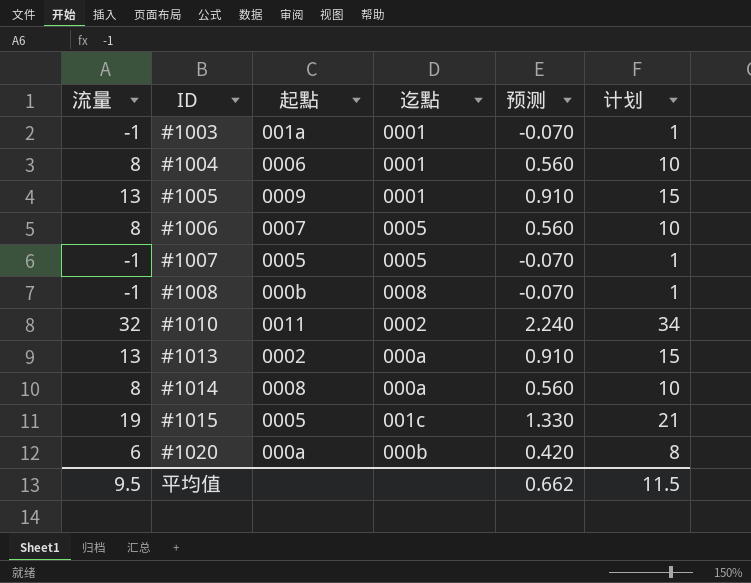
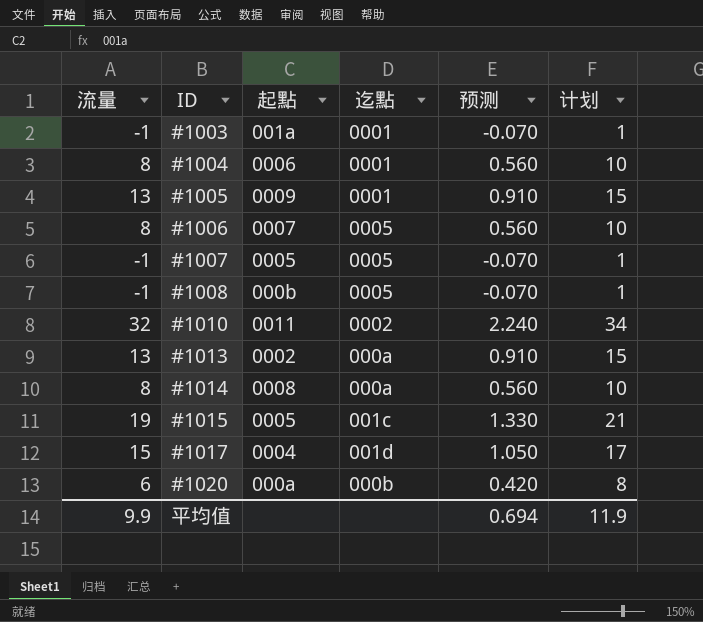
#1008 | 迄點: 0008 -> 0005
row #1017: none -> 15 | 0004 | 001d | 1.050 | 17
平均值 | 流量: 9.5 -> 9.9
平均值 | 预测: 0.662 -> 0.694
平均值 | 计划: 11.5 -> 11.9

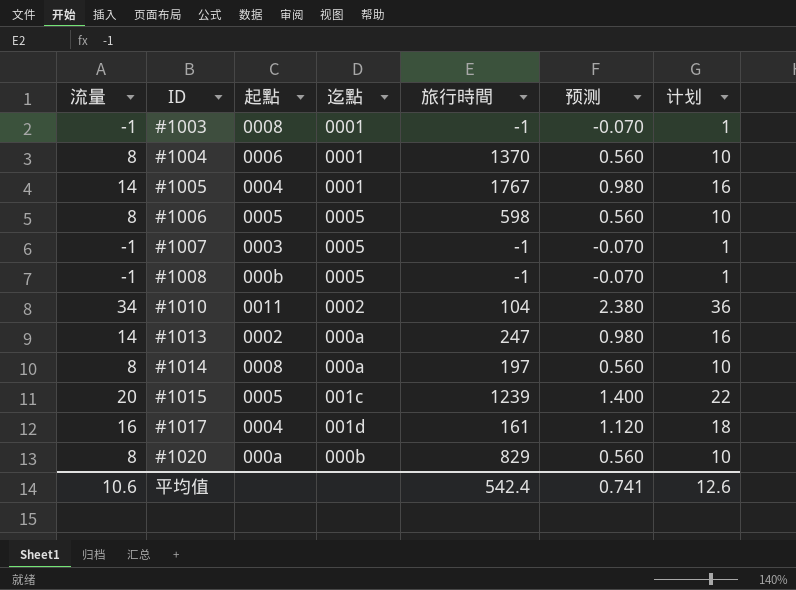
column 旅行時間 | position: none -> 5
#1003 | 起點: 001a -> 0008
#1005 | 流量: 13 -> 14
#1005 | 起點: 0009 -> 0004
#1005 | 预测: 0.910 -> 0.980
#1005 | 计划: 15 -> 16
#1006 | 起點: 0007 -> 0005
#1007 | 起點: 0005 -> 0003
#1010 | 流量: 32 -> 34
#1010 | 预测: 2.240 -> 2.380
#1010 | 计划: 34 -> 36
#1013 | 流量: 13 -> 14
#1013 | 预测: 0.910 -> 0.980
#1013 | 计划: 15 -> 16
#1015 | 流量: 19 -> 20
#1015 | 预测: 1.330 -> 1.400
#1015 | 计划: 21 -> 22
#1017 | 流量: 15 -> 16
#1017 | 预测: 1.050 -> 1.120
#1017 | 计划: 17 -> 18
#1020 | 流量: 6 -> 8
#1020 | 预测: 0.420 -> 0.560
#1020 | 计划: 8 -> 10
平均值 | 流量: 9.9 -> 10.6
平均值 | 预测: 0.694 -> 0.741
平均值 | 计划: 11.9 -> 12.6

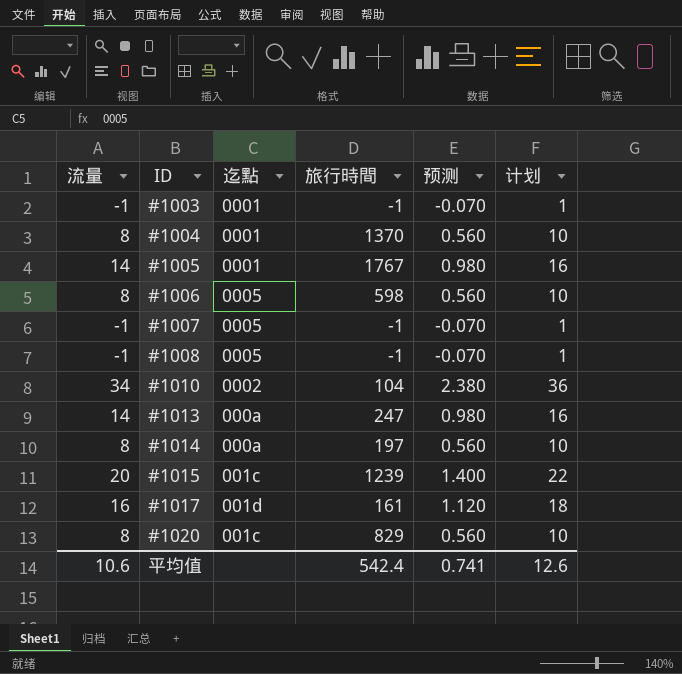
column 起點 | position: 3 -> none
#1020 | 迄點: 000b -> 001c

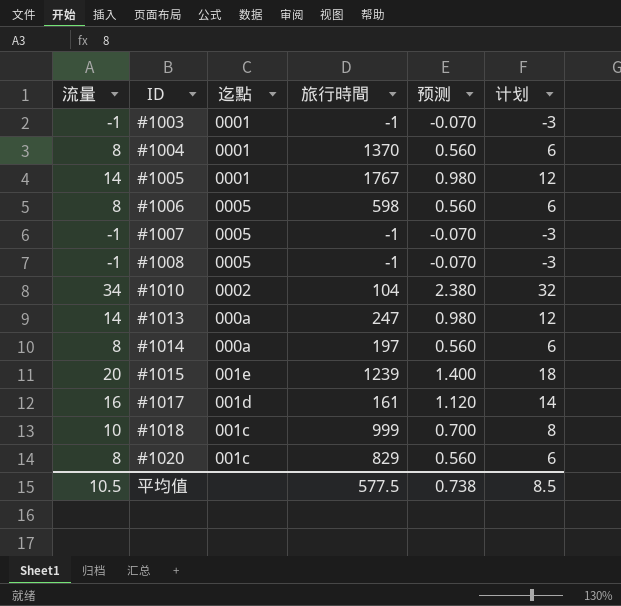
column 计划 | formula: [流量] + 2 -> [流量] - 2
#1015 | 迄點: 001c -> 001e
row #1018: none -> 10 | 001c | 999 | 0.700 | 8
平均值 | 流量: 10.6 -> 10.5
平均值 | 旅行時間: 542.4 -> 577.5
平均值 | 预测: 0.741 -> 0.738
平均值 | 计划: 12.6 -> 8.5

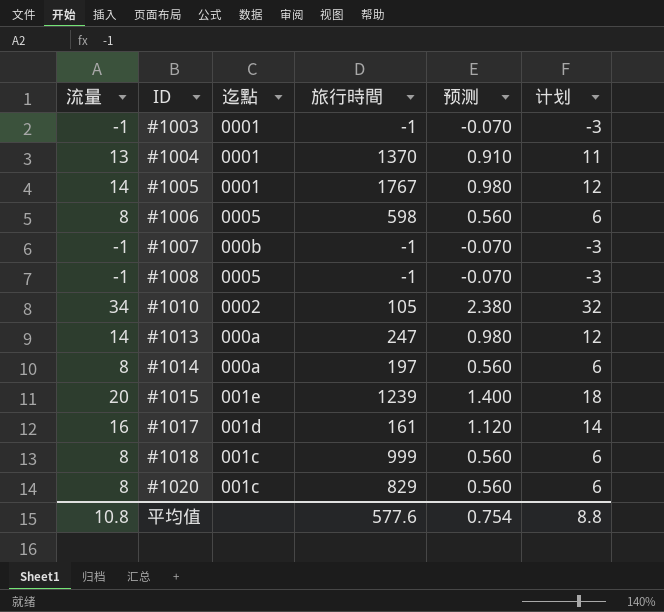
#1004 | 流量: 8 -> 13
#1004 | 预测: 0.560 -> 0.910
#1004 | 计划: 6 -> 11
#1007 | 迄點: 0005 -> 000b
#1010 | 旅行時間: 104 -> 105
#1018 | 流量: 10 -> 8
#1018 | 预测: 0.700 -> 0.560
#1018 | 计划: 8 -> 6
平均值 | 流量: 10.5 -> 10.8
平均值 | 旅行時間: 577.5 -> 577.6
平均值 | 预测: 0.738 -> 0.754
平均值 | 计划: 8.5 -> 8.8

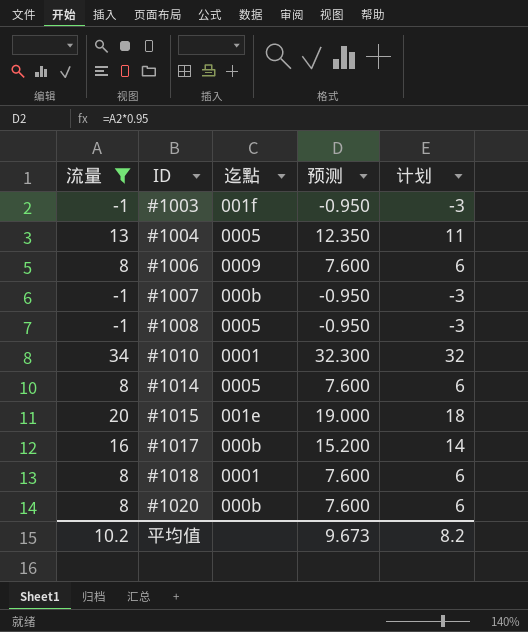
filter: none -> 流量 != 14
column 旅行時間 | position: 4 -> none
column 预测 | formula: [流量] * 0.07 -> [流量] * 0.95
#1003 | 迄點: 0001 -> 001f
#1004 | 迄點: 0001 -> 0005
#1006 | 迄點: 0005 -> 0009
#1010 | 迄點: 0002 -> 0001
#1014 | 迄點: 000a -> 0005
#1017 | 迄點: 001d -> 000b
#1018 | 迄點: 001c -> 0001
#1020 | 迄點: 001c -> 000b
平均值 | 流量: 10.8 -> 10.2
平均值 | 预测: 0.754 -> 9.673
平均值 | 计划: 8.8 -> 8.2

